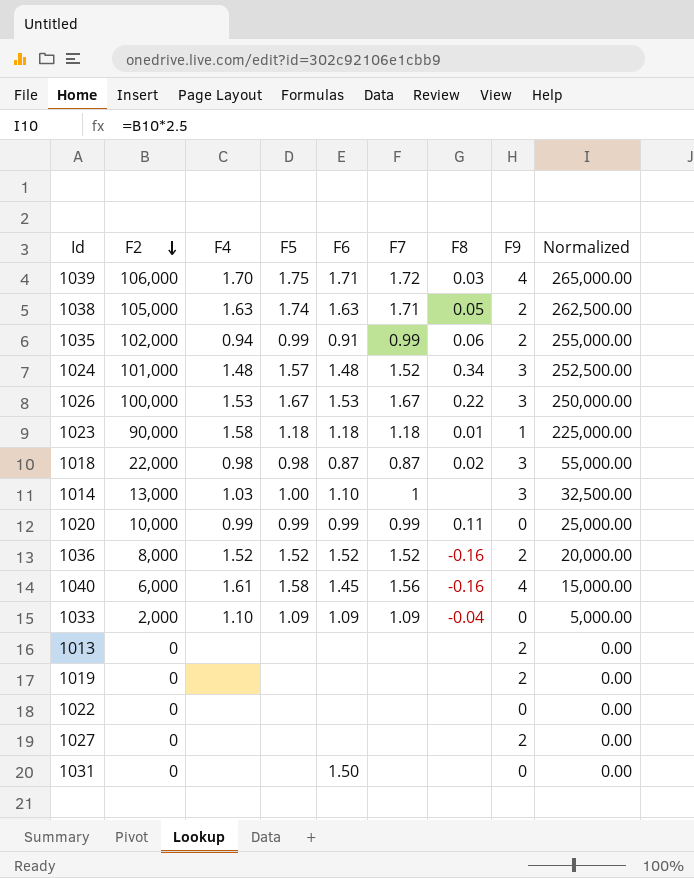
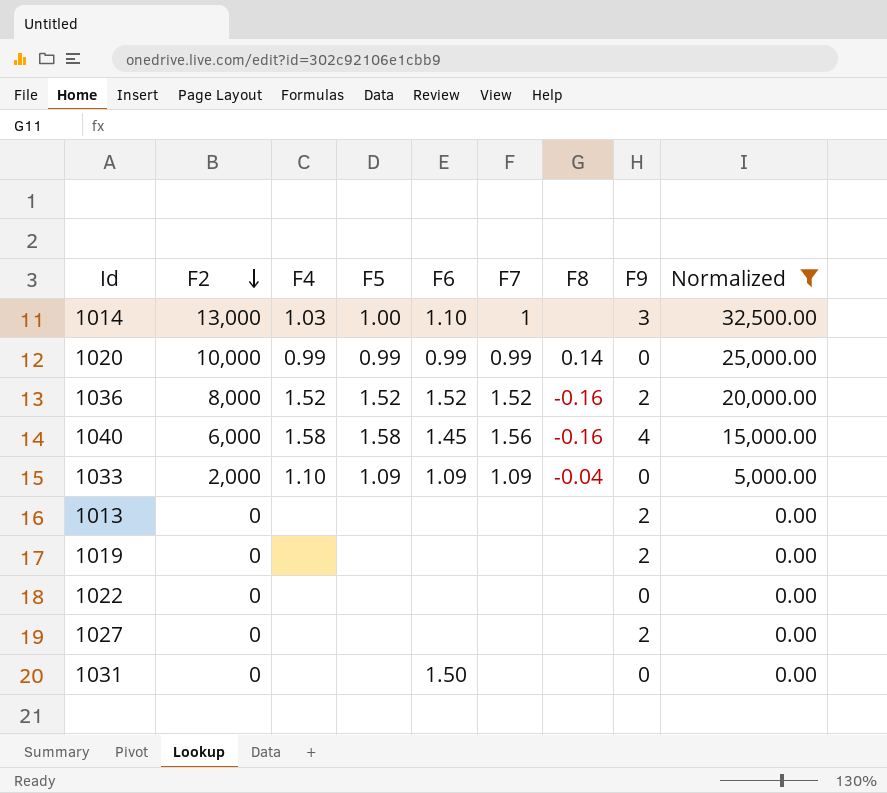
filter: none -> Normalized <= 32,500.00
1020 | F8: 0.11 -> 0.14
1040 | F4: 1.61 -> 1.58

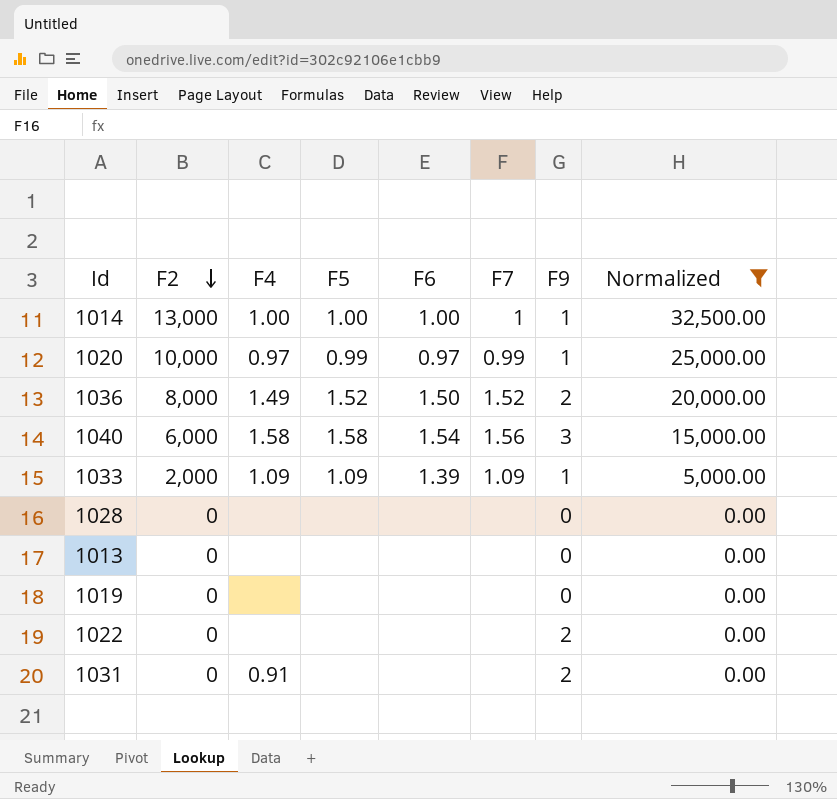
column F8 | position: 7 -> none
row 1027: 0 | none | none | none | none | none | 2 | 0.00 -> none
1014 | F4: 1.03 -> 1.00
1014 | F6: 1.10 -> 1.00
1014 | F9: 3 -> 1
1020 | F4: 0.99 -> 0.97
1020 | F6: 0.99 -> 0.97
1020 | F9: 0 -> 1
1036 | F4: 1.52 -> 1.49
1036 | F6: 1.52 -> 1.50
1040 | F6: 1.45 -> 1.54
1040 | F9: 4 -> 3
1033 | F4: 1.10 -> 1.09
1033 | F6: 1.09 -> 1.39
1033 | F9: 0 -> 1
row 1028: none -> 0 | none | none | none | none | 0 | 0.00
1013 | F9: 2 -> 0
1019 | F9: 2 -> 0
1022 | F9: 0 -> 2
1031 | F4: none -> 0.91
1031 | F6: 1.50 -> none
1031 | F9: 0 -> 2

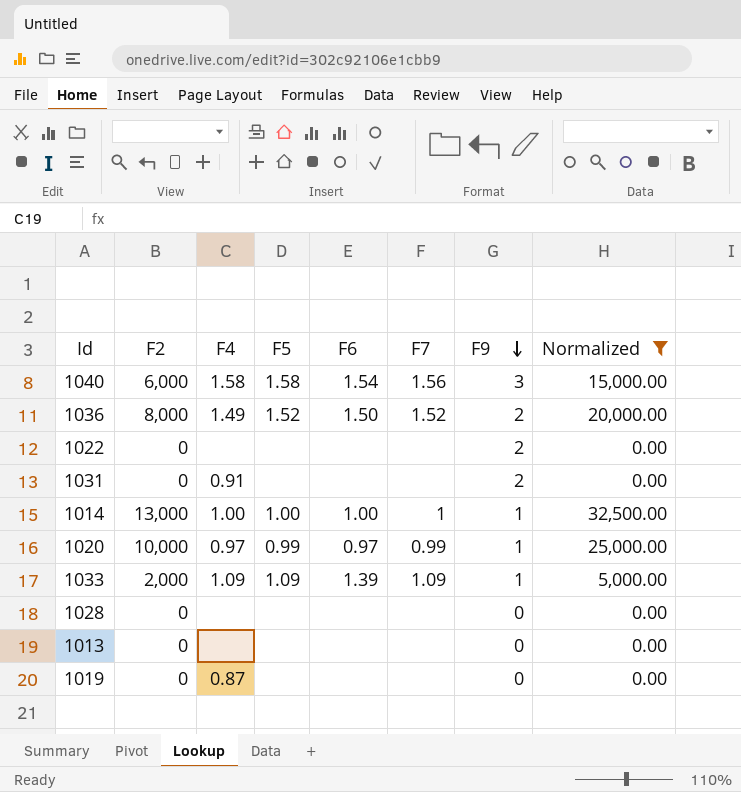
row order: F2 descending -> F9 descending
1019 | F4: none -> 0.87

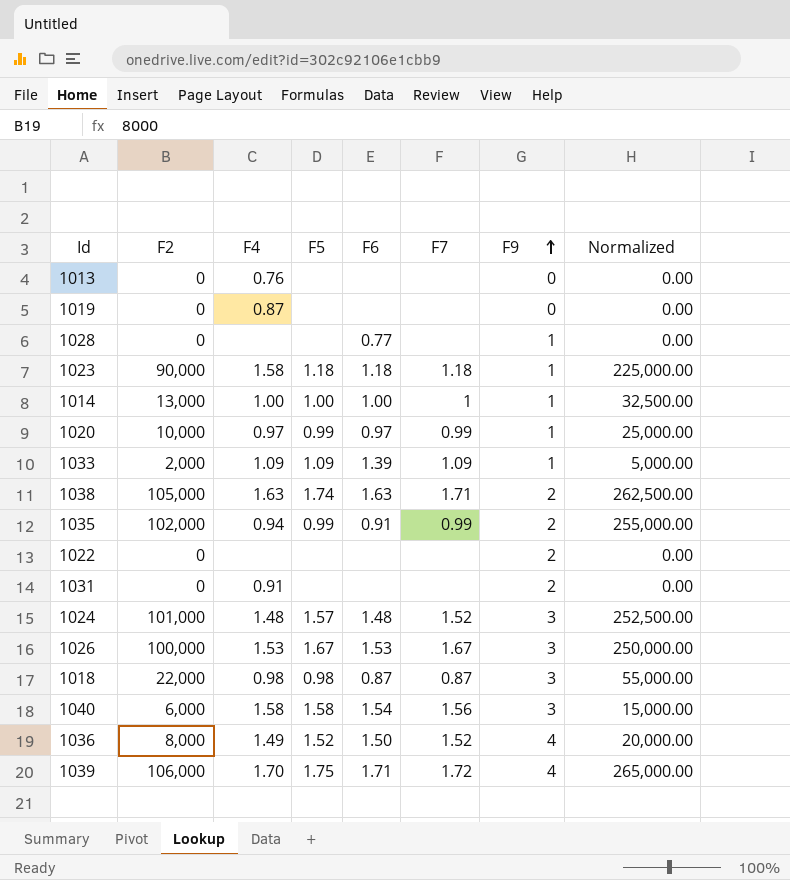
filter: Normalized <= 32,500.00 -> none
row order: F9 descending -> F9 ascending
1013 | F4: none -> 0.76
1028 | F6: none -> 0.77
1028 | F9: 0 -> 1
1036 | F9: 2 -> 4

